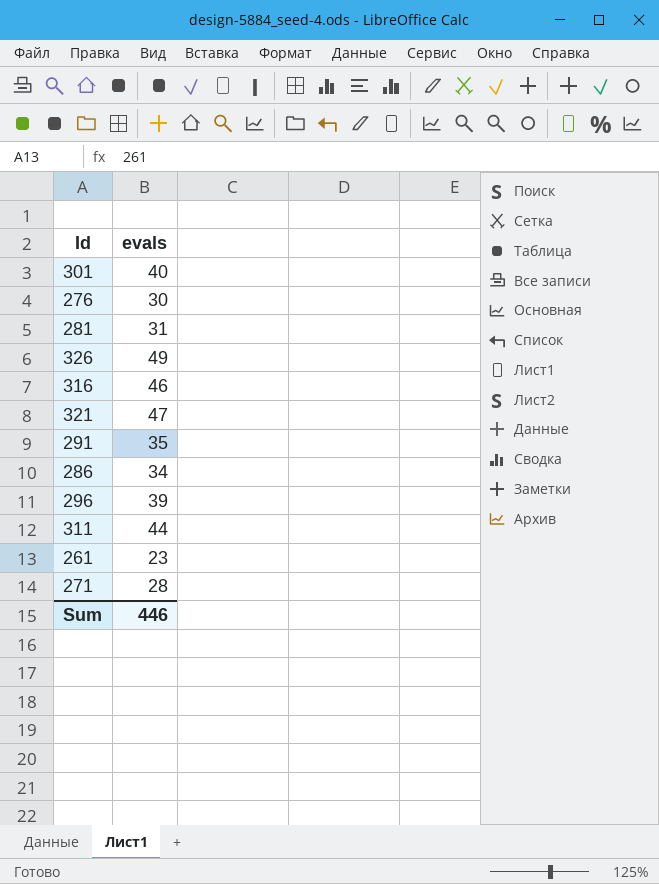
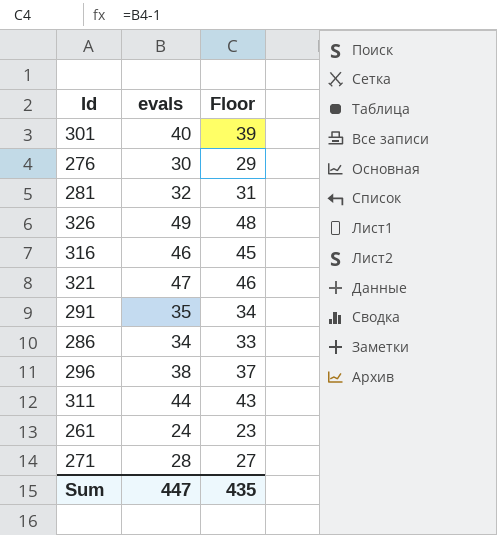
column Floor | formula: none -> [evals] - 1
281 | evals: 31 -> 32
296 | evals: 39 -> 38
261 | evals: 23 -> 24
Sum | evals: 446 -> 447

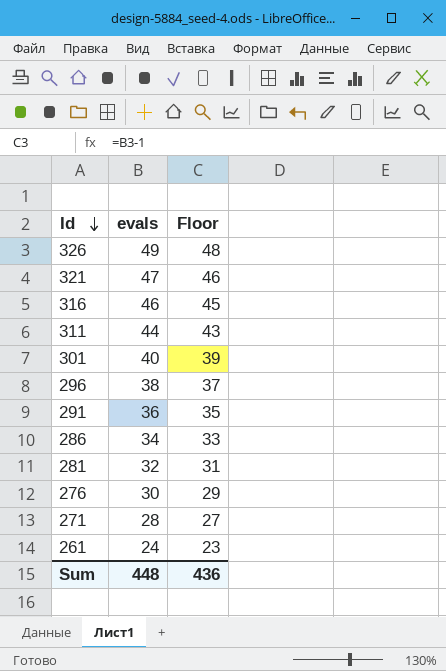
row order: none -> Id descending
291 | evals: 35 -> 36
291 | Floor: 34 -> 35
Sum | evals: 447 -> 448
Sum | Floor: 435 -> 436

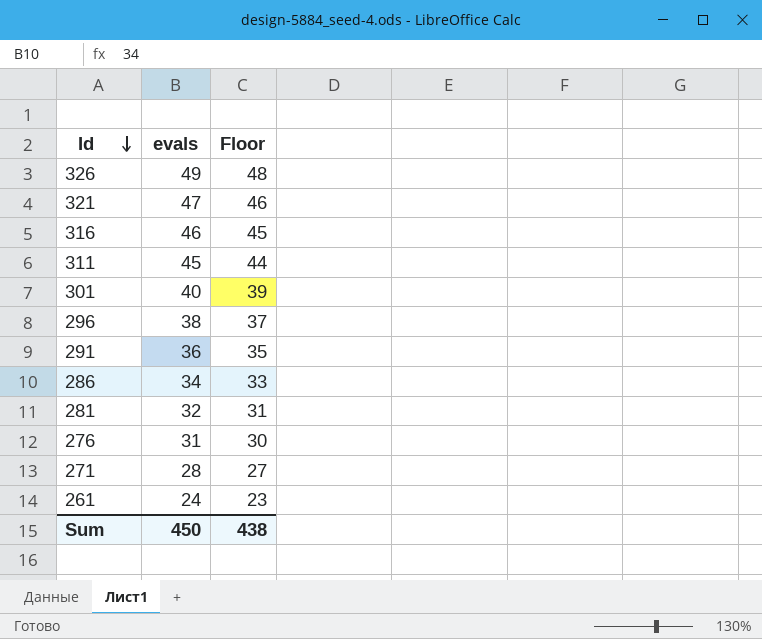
311 | evals: 44 -> 45
311 | Floor: 43 -> 44
276 | evals: 30 -> 31
276 | Floor: 29 -> 30
Sum | evals: 448 -> 450
Sum | Floor: 436 -> 438

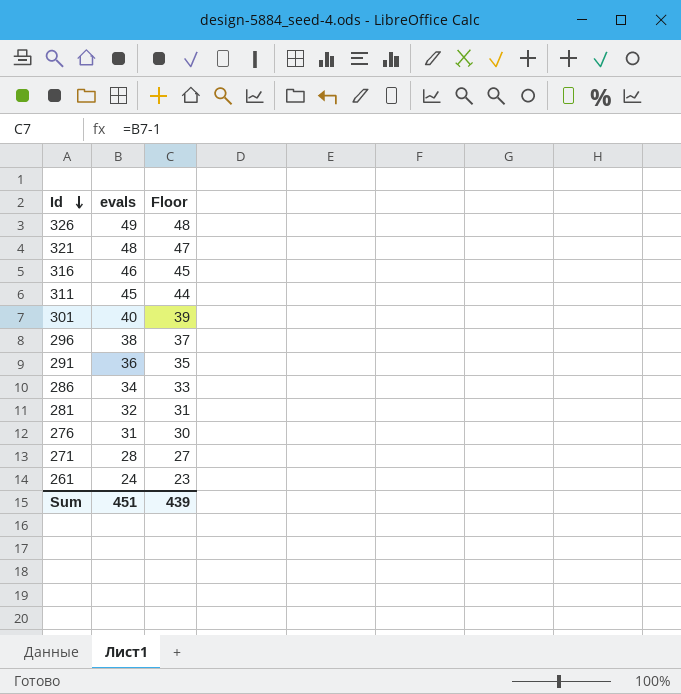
321 | evals: 47 -> 48
321 | Floor: 46 -> 47
Sum | evals: 450 -> 451
Sum | Floor: 438 -> 439

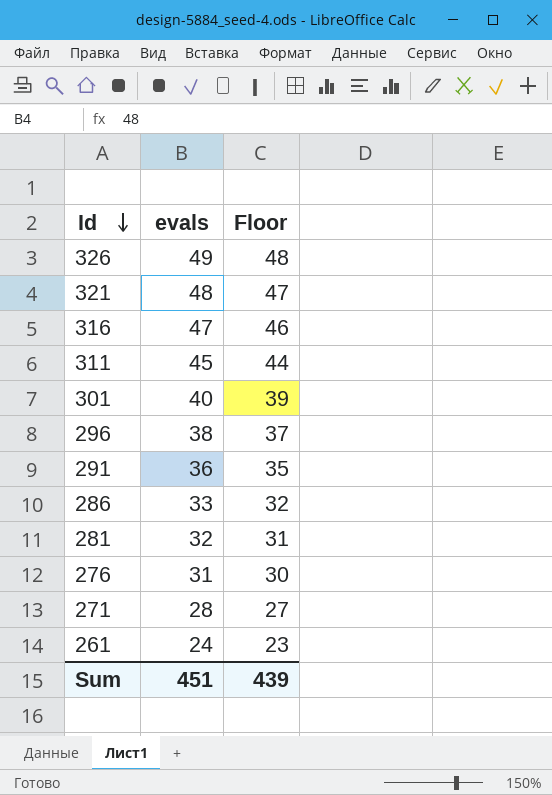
316 | evals: 46 -> 47
316 | Floor: 45 -> 46
286 | evals: 34 -> 33
286 | Floor: 33 -> 32

